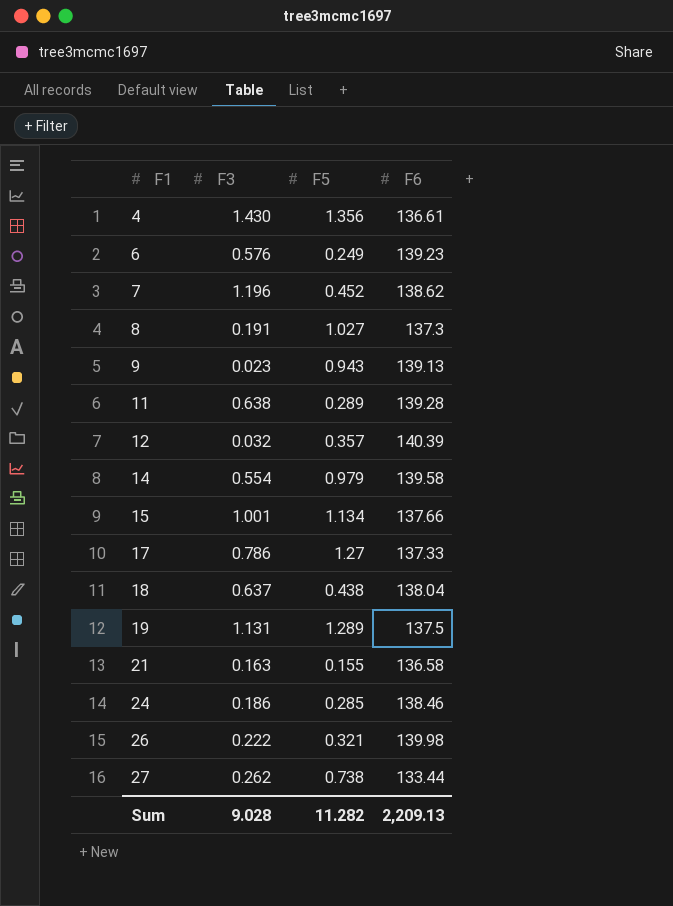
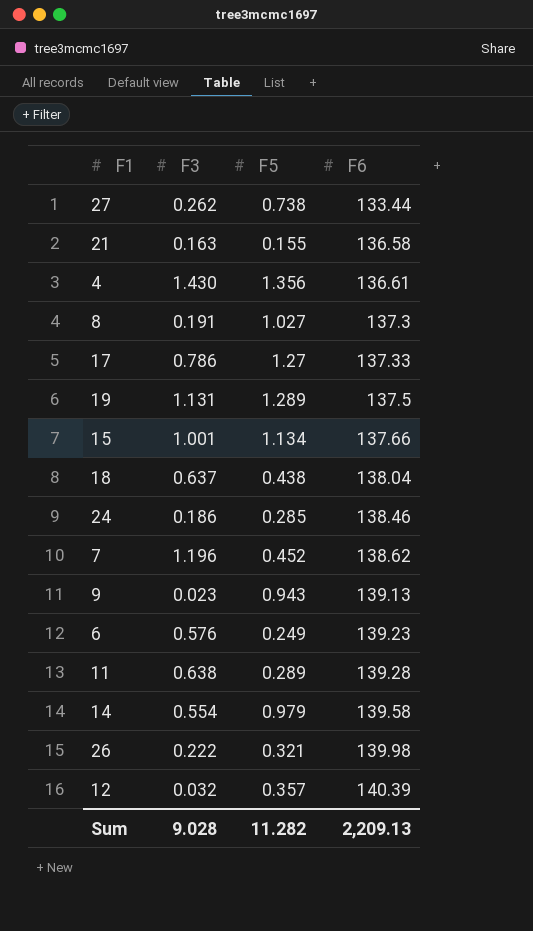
row order: F1 ascending -> F6 ascending

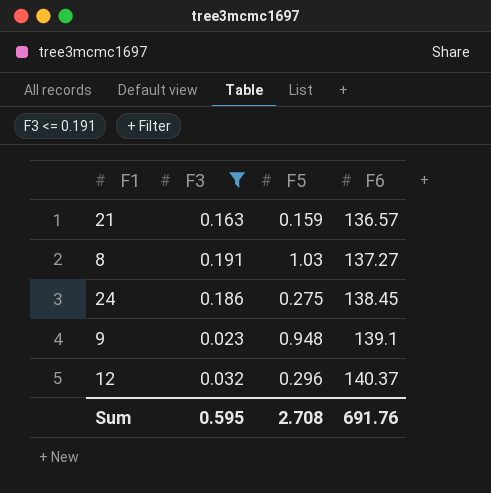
filter: none -> F3 <= 0.191
21 | F5: 0.155 -> 0.159
21 | F6: 136.58 -> 136.57
8 | F5: 1.027 -> 1.03
8 | F6: 137.3 -> 137.27
24 | F5: 0.285 -> 0.275
24 | F6: 138.46 -> 138.45
9 | F5: 0.943 -> 0.948
9 | F6: 139.13 -> 139.1
12 | F5: 0.357 -> 0.296
12 | F6: 140.39 -> 140.37
Sum | F3: 9.028 -> 0.595
Sum | F5: 11.282 -> 2.708
Sum | F6: 2,209.13 -> 691.76

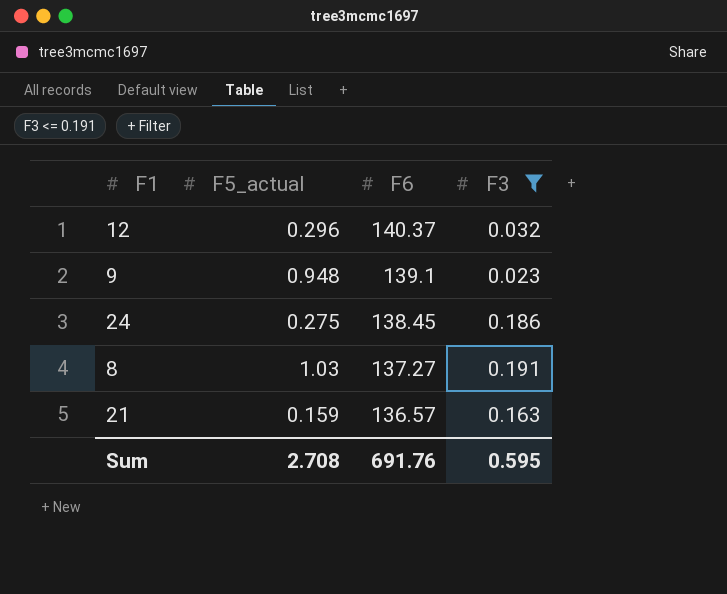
row order: F6 ascending -> F6 descending
column name: F5 -> F5_actual
column F3 | position: 2 -> 4

